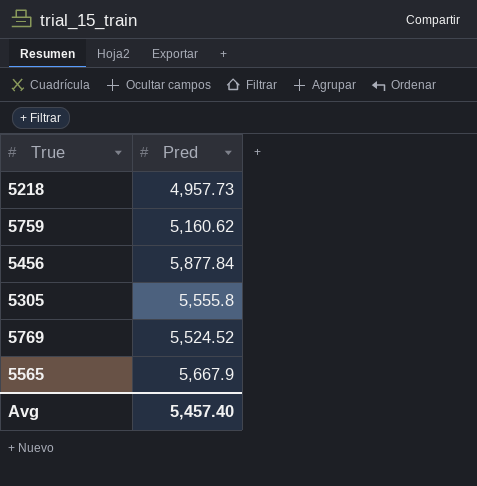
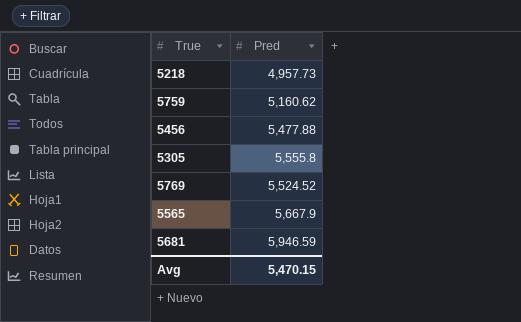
5456 | Pred: 5,877.84 -> 5,477.88
row 5681: none -> 5,946.59
Avg | Pred: 5,457.40 -> 5,470.15

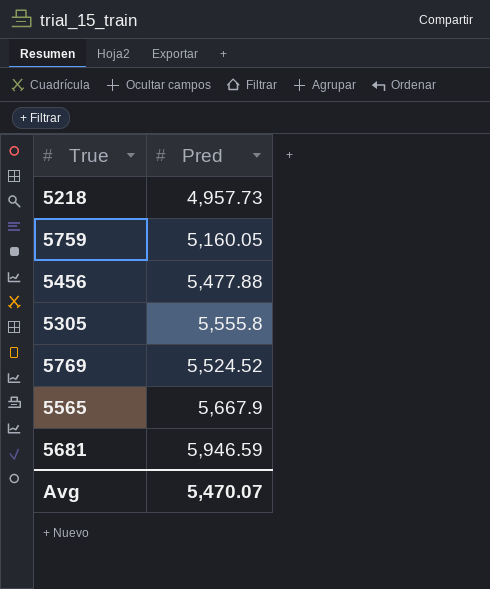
5759 | Pred: 5,160.62 -> 5,160.05
Avg | Pred: 5,470.15 -> 5,470.07

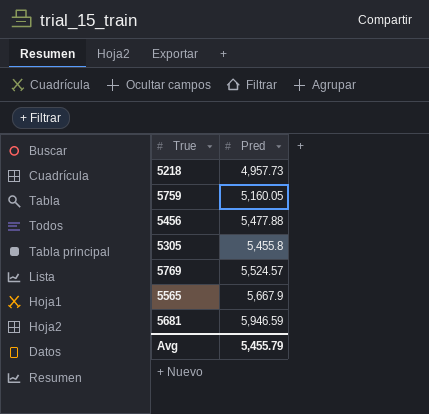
5305 | Pred: 5,555.8 -> 5,455.8
5769 | Pred: 5,524.52 -> 5,524.57
Avg | Pred: 5,470.07 -> 5,455.79

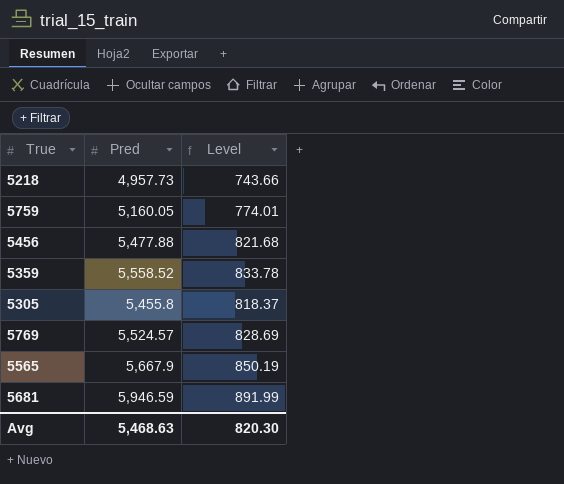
column Level | formula: none -> [Pred] * 0.15
row 5359: none -> 5,558.52 | 833.78
Avg | Pred: 5,455.79 -> 5,468.63

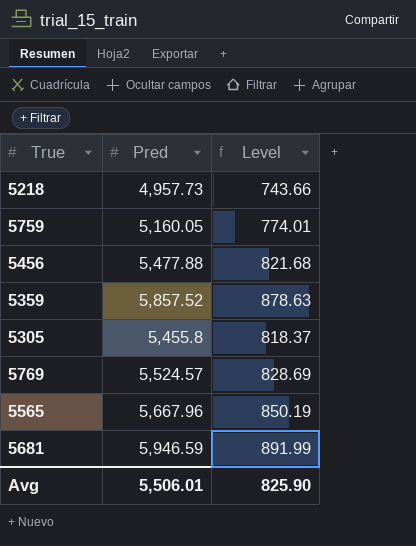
5359 | Pred: 5,558.52 -> 5,857.52
5359 | Level: 833.78 -> 878.63
5565 | Pred: 5,667.9 -> 5,667.96
Avg | Pred: 5,468.63 -> 5,506.01
Avg | Level: 820.30 -> 825.90

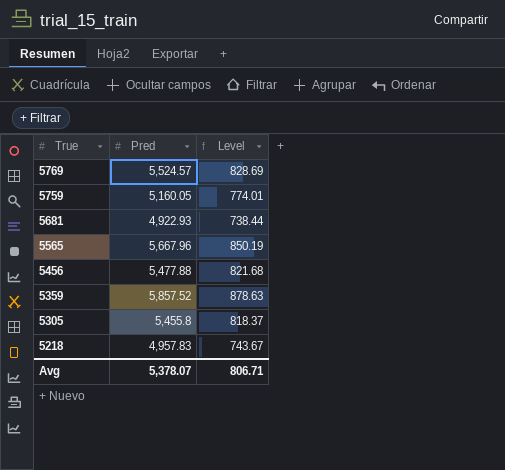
row order: none -> True descending
5681 | Pred: 5,946.59 -> 4,922.93
5681 | Level: 891.99 -> 738.44
5218 | Pred: 4,957.73 -> 4,957.83
5218 | Level: 743.66 -> 743.67
Avg | Pred: 5,506.01 -> 5,378.07
Avg | Level: 825.90 -> 806.71

